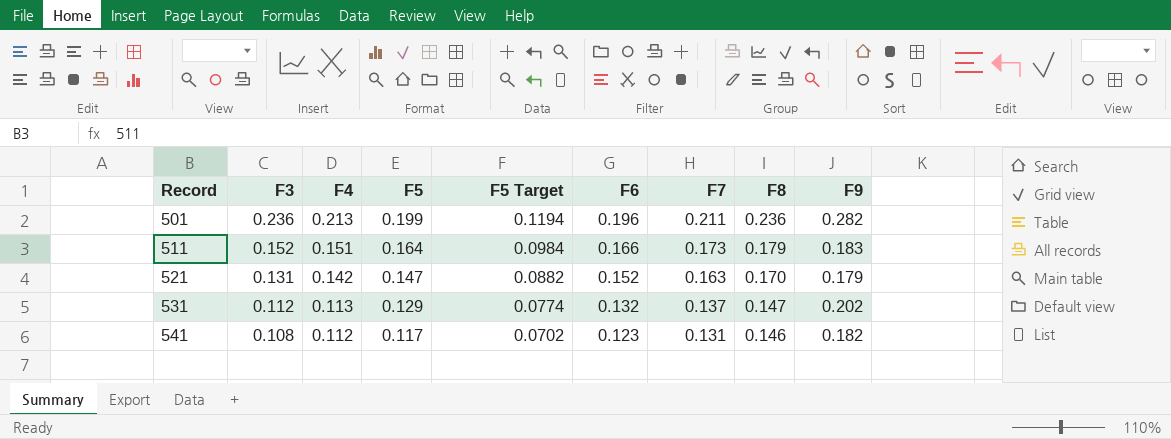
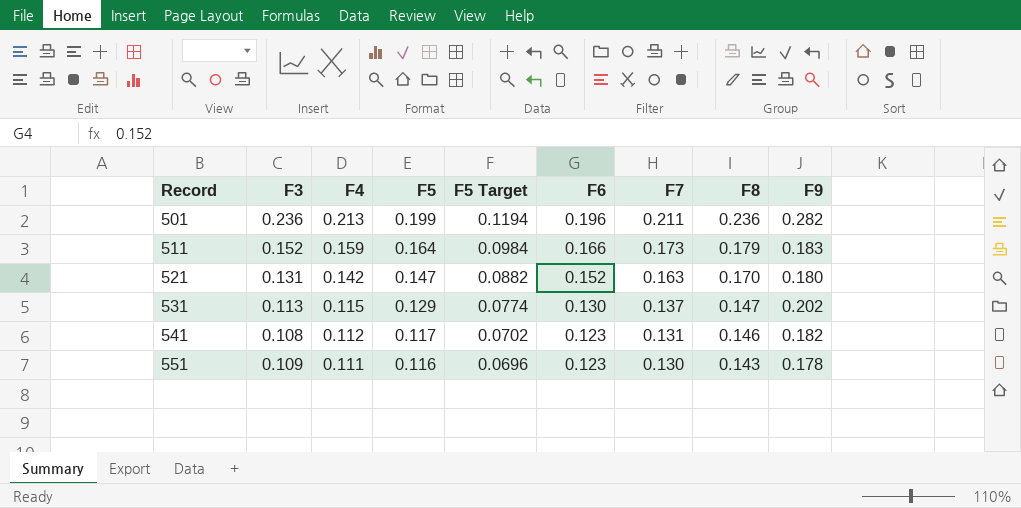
511 | F4: 0.151 -> 0.159
521 | F9: 0.179 -> 0.180
531 | F3: 0.112 -> 0.113
531 | F4: 0.113 -> 0.115
531 | F6: 0.132 -> 0.130
row 551: none -> 0.109 | 0.111 | 0.116 | 0.0696 | 0.123 | 0.130 | 0.143 | 0.178

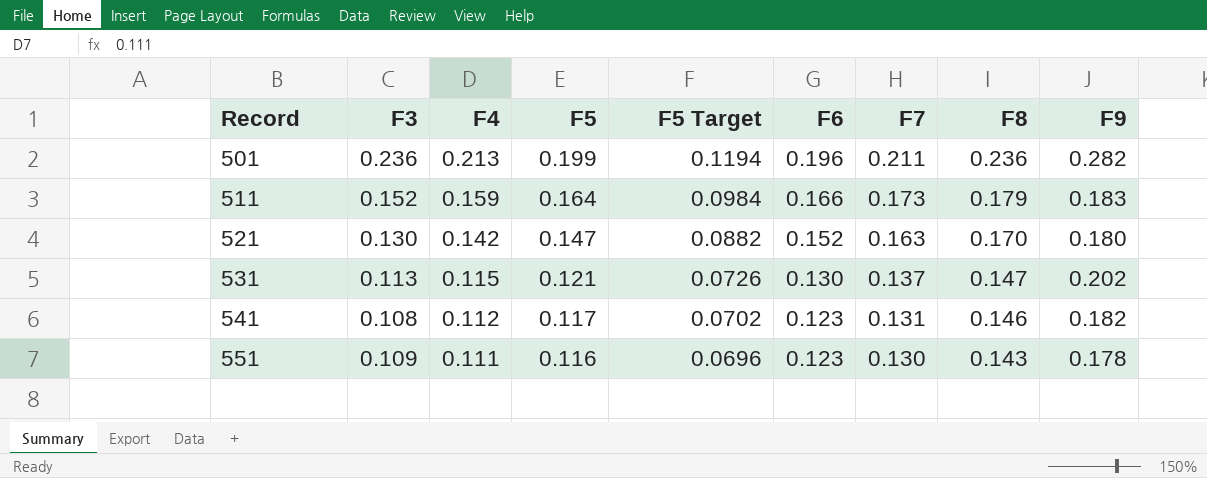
521 | F3: 0.131 -> 0.130
531 | F5: 0.129 -> 0.121
531 | F5 Target: 0.0774 -> 0.0726

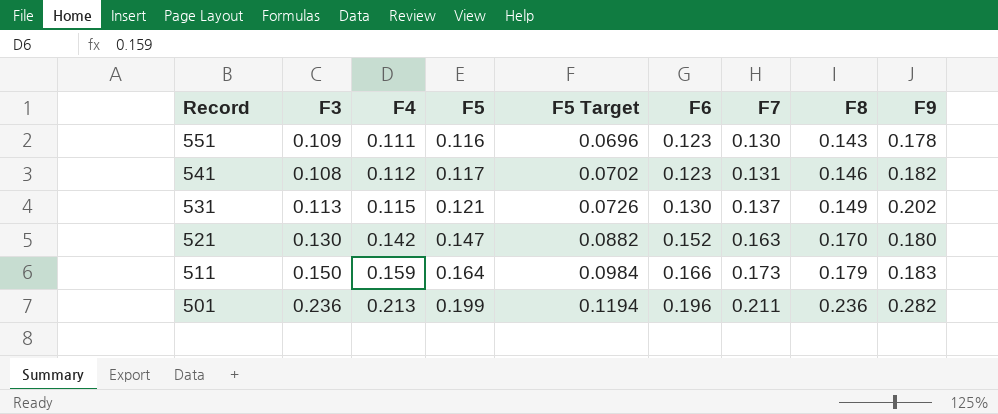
row order: Record ascending -> Record descending
531 | F8: 0.147 -> 0.149
511 | F3: 0.152 -> 0.150

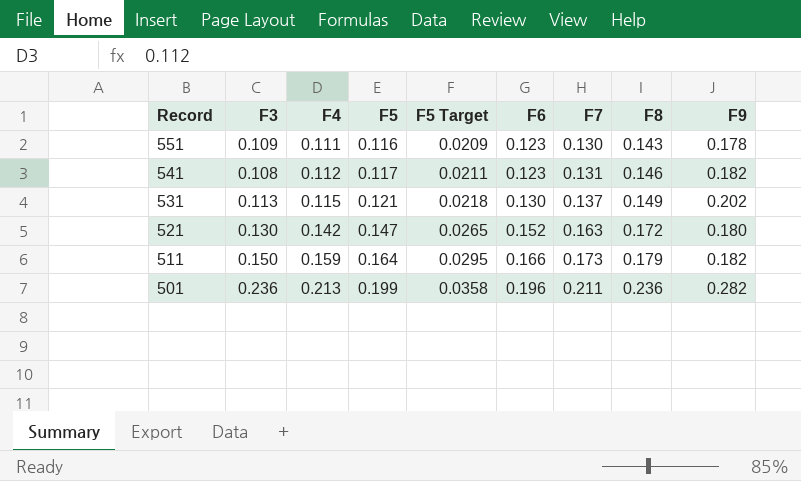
column F5 Target | formula: [F5] * 0.6 -> [F5] * 0.18
521 | F8: 0.170 -> 0.172
511 | F9: 0.183 -> 0.182

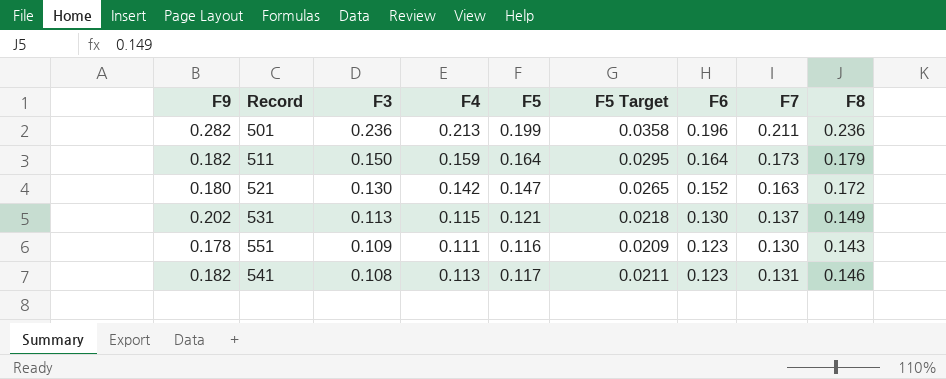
row order: Record descending -> F3 descending
column F9 | position: 9 -> 1
511 | F6: 0.166 -> 0.164
541 | F4: 0.112 -> 0.113

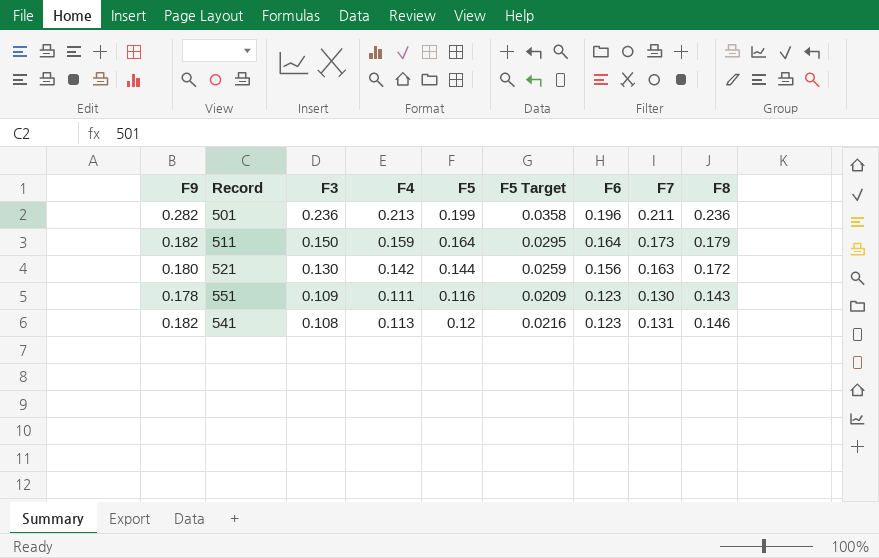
row 531: 0.202 | 0.113 | 0.115 | 0.121 | 0.0218 | 0.130 | 0.137 | 0.149 -> none
521 | F5: 0.147 -> 0.144
521 | F5 Target: 0.0265 -> 0.0259
521 | F6: 0.152 -> 0.156
541 | F5: 0.117 -> 0.12
541 | F5 Target: 0.0211 -> 0.0216

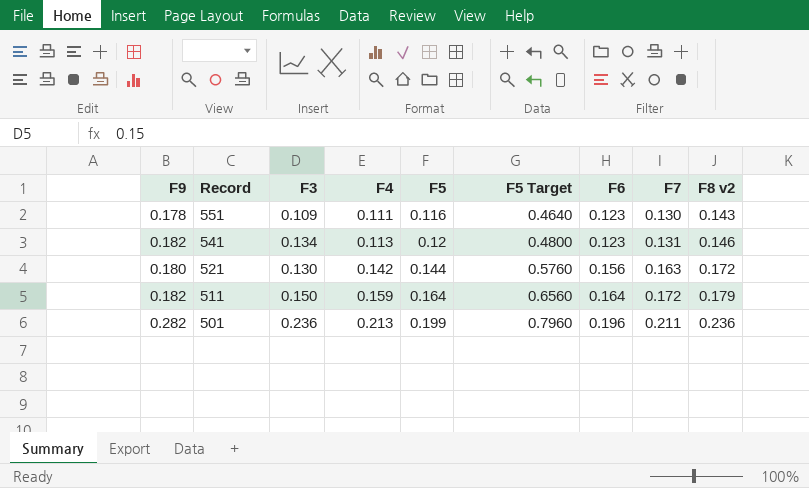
row order: F3 descending -> Record descending
column F5 Target | formula: [F5] * 0.18 -> [F5] * 4
column name: F8 -> F8 v2
541 | F3: 0.108 -> 0.134
511 | F7: 0.173 -> 0.172

